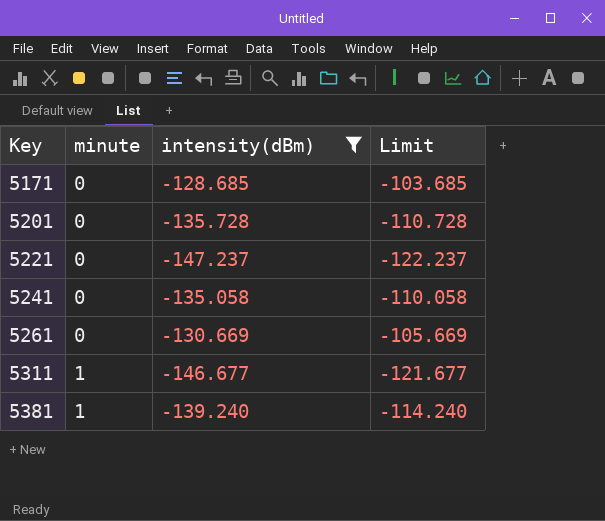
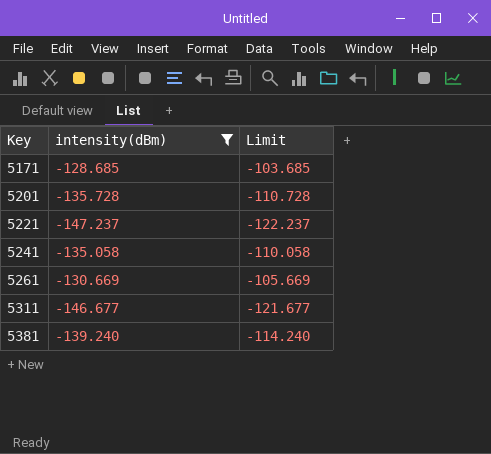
column minute | position: 2 -> none

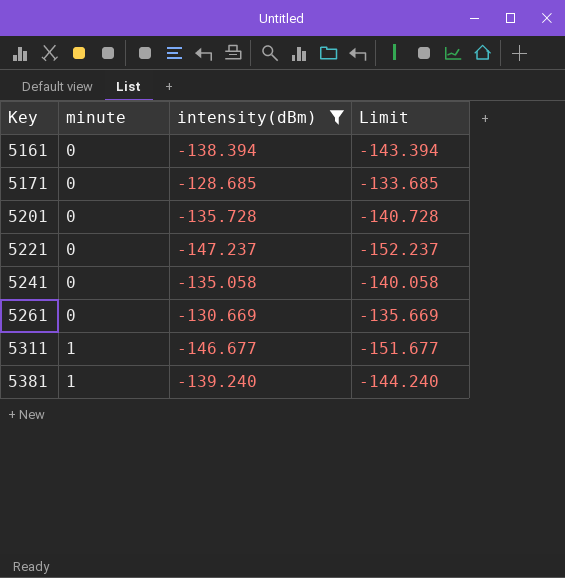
column minute | position: none -> 2
column Limit | formula: [intensity(dBm)] + 25 -> [intensity(dBm)] - 5
row 5161: none -> 0 | -138.394 | -143.394

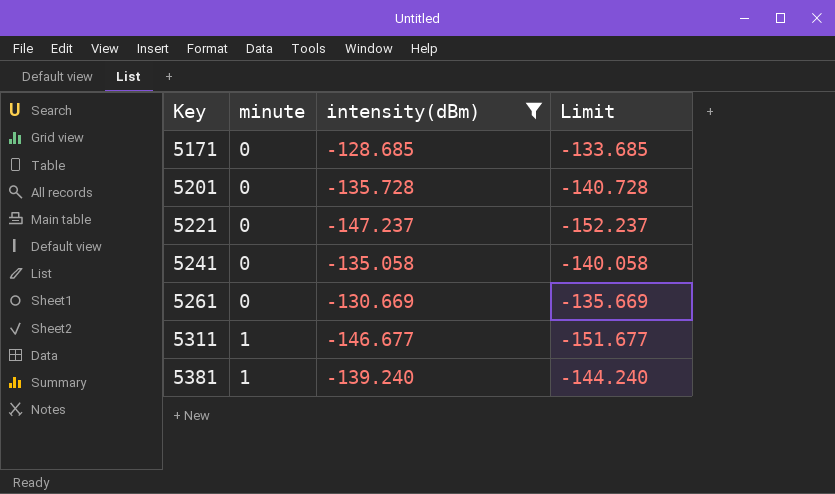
row 5161: 0 | -138.394 | -143.394 -> none

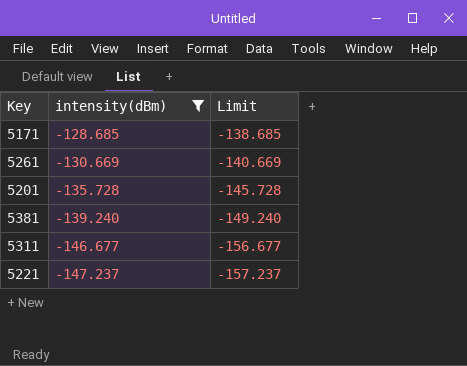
row order: Key ascending -> intensity(dBm) descending
column minute | position: 2 -> none
column Limit | formula: [intensity(dBm)] - 5 -> [intensity(dBm)] - 10
row 5241: 0 | -135.058 | -140.058 -> none

